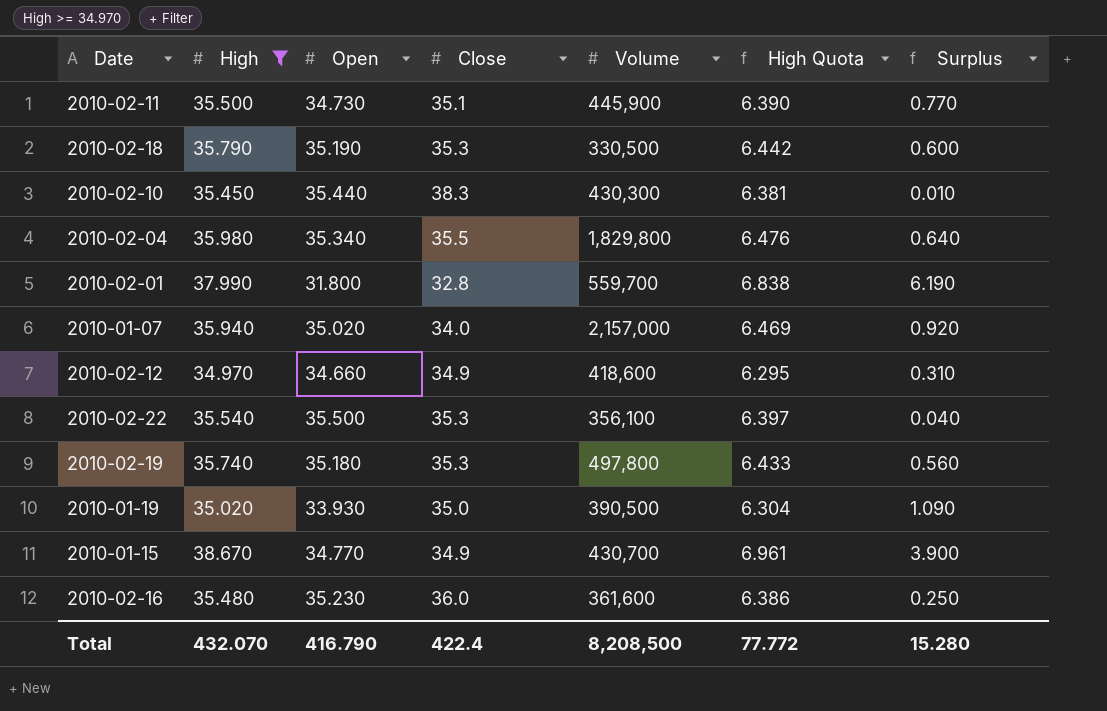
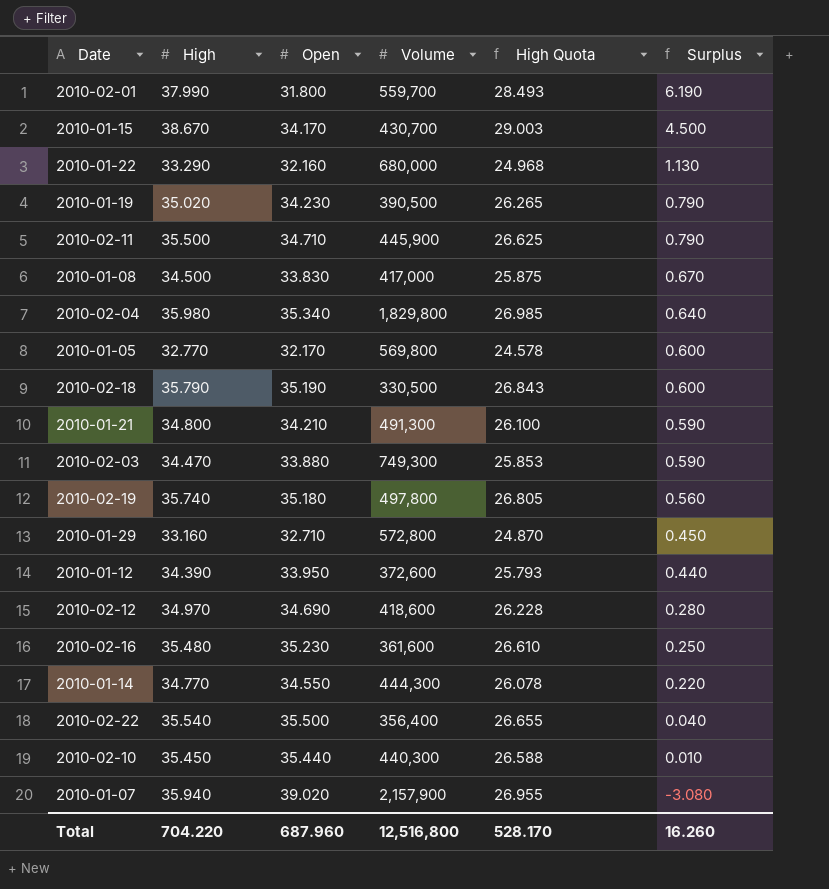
filter: High >= 34.970 -> none
row order: none -> Surplus descending
column Close | position: 4 -> none
column High Quota | formula: [High] * 0.18 -> [High] * 0.75
2010-01-15 | Open: 34.770 -> 34.170
2010-01-15 | Surplus: 3.900 -> 4.500
2010-01-19 | Open: 33.930 -> 34.230
2010-01-19 | Surplus: 1.090 -> 0.790
2010-02-11 | Open: 34.730 -> 34.710
2010-02-11 | Surplus: 0.770 -> 0.790
2010-02-12 | Open: 34.660 -> 34.690
2010-02-12 | Surplus: 0.310 -> 0.280
2010-02-22 | Volume: 356,100 -> 356,400
2010-02-10 | Volume: 430,300 -> 440,300
2010-01-07 | Open: 35.020 -> 39.020
2010-01-07 | Volume: 2,157,000 -> 2,157,900
2010-01-07 | Surplus: 0.920 -> -3.080
Total | High: 432.070 -> 704.220
Total | Open: 416.790 -> 687.960
Total | Volume: 8,208,500 -> 12,516,800
Total | High Quota: 77.772 -> 528.170
Total | Surplus: 15.280 -> 16.260

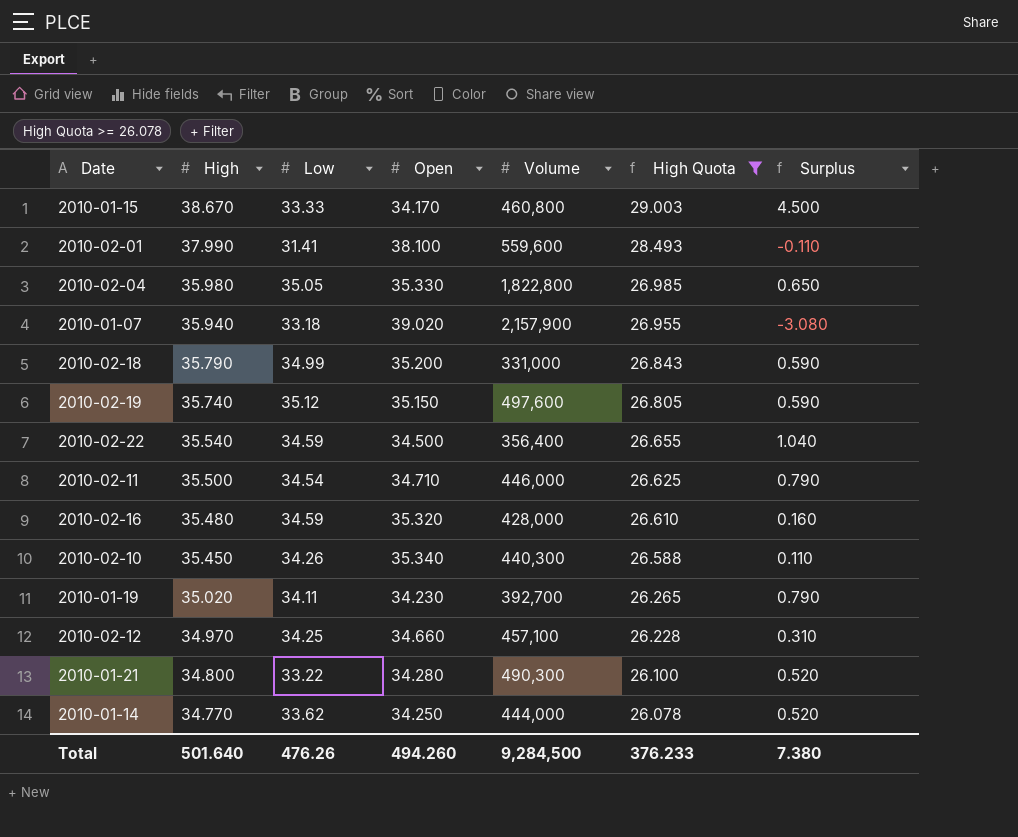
filter: none -> High Quota >= 26.078
row order: Surplus descending -> High descending
column Low | position: none -> 3
2010-01-15 | Volume: 430,700 -> 460,800
2010-02-01 | Open: 31.800 -> 38.100
2010-02-01 | Volume: 559,700 -> 559,600
2010-02-01 | Surplus: 6.190 -> -0.110
2010-02-04 | Open: 35.340 -> 35.330
2010-02-04 | Volume: 1,829,800 -> 1,822,800
2010-02-04 | Surplus: 0.640 -> 0.650
2010-02-18 | Open: 35.190 -> 35.200
2010-02-18 | Volume: 330,500 -> 331,000
2010-02-18 | Surplus: 0.600 -> 0.590
2010-02-19 | Open: 35.180 -> 35.150
2010-02-19 | Volume: 497,800 -> 497,600
2010-02-19 | Surplus: 0.560 -> 0.590
2010-02-22 | Open: 35.500 -> 34.500
2010-02-22 | Surplus: 0.040 -> 1.040
2010-02-11 | Volume: 445,900 -> 446,000
2010-02-16 | Open: 35.230 -> 35.320
2010-02-16 | Volume: 361,600 -> 428,000
2010-02-16 | Surplus: 0.250 -> 0.160
2010-02-10 | Open: 35.440 -> 35.340
2010-02-10 | Surplus: 0.010 -> 0.110
2010-01-19 | Volume: 390,500 -> 392,700
2010-02-12 | Open: 34.690 -> 34.660
2010-02-12 | Volume: 418,600 -> 457,100
2010-02-12 | Surplus: 0.280 -> 0.310
2010-01-21 | Open: 34.210 -> 34.280
2010-01-21 | Volume: 491,300 -> 490,300
2010-01-21 | Surplus: 0.590 -> 0.520
2010-01-14 | Open: 34.550 -> 34.250
2010-01-14 | Volume: 444,300 -> 444,000
2010-01-14 | Surplus: 0.220 -> 0.520
Total | High: 704.220 -> 501.640
Total | Open: 687.960 -> 494.260
Total | Volume: 12,516,800 -> 9,284,500
Total | High Quota: 528.170 -> 376.233
Total | Surplus: 16.260 -> 7.380

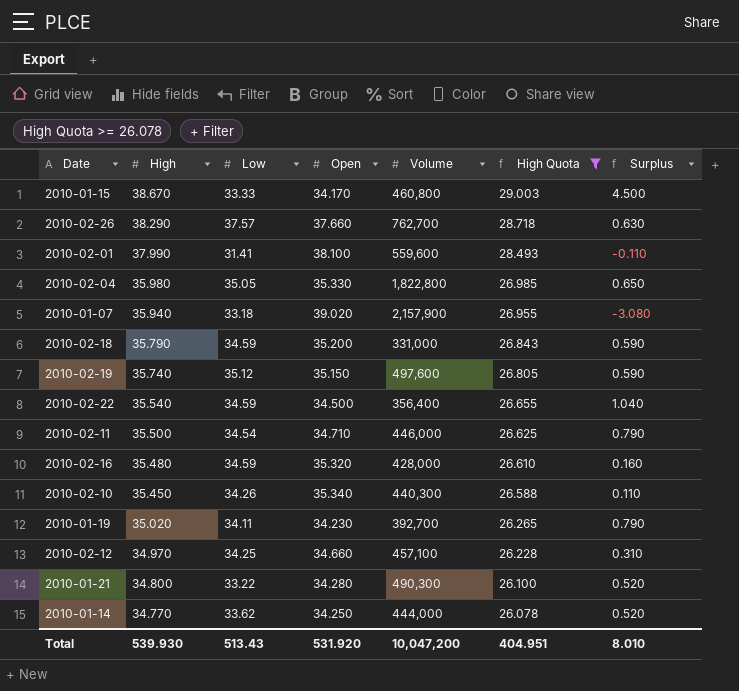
row 2010-02-26: none -> 38.290 | 37.57 | 37.660 | 762,700 | 28.718 | 0.630
2010-02-18 | Low: 34.99 -> 34.59
Total | High: 501.640 -> 539.930
Total | Low: 476.26 -> 513.43
Total | Open: 494.260 -> 531.920
Total | Volume: 9,284,500 -> 10,047,200
Total | High Quota: 376.233 -> 404.951
Total | Surplus: 7.380 -> 8.010

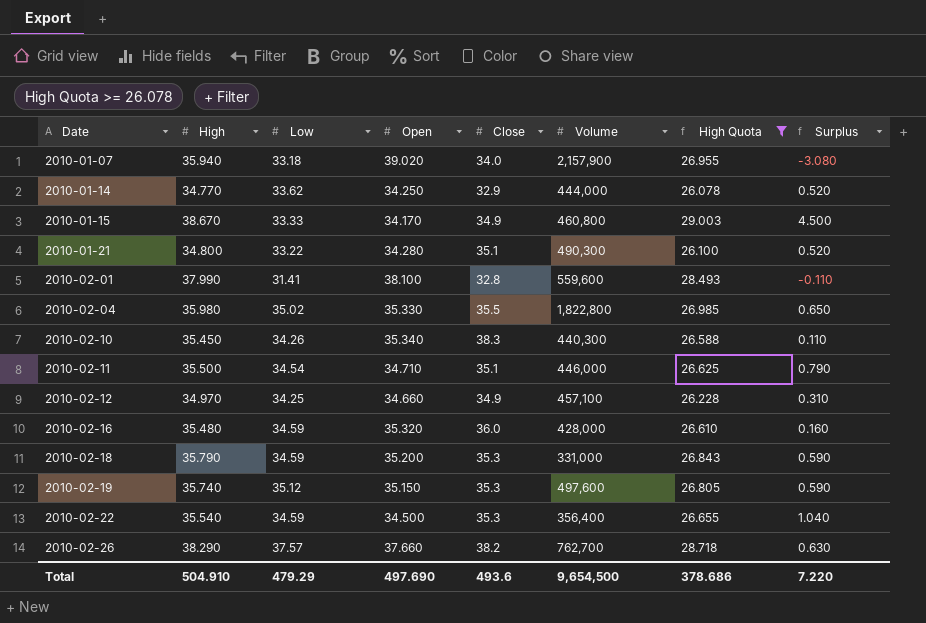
row order: High descending -> Date ascending
column Close | position: none -> 5
row 2010-01-19: 35.020 | 34.11 | 34.230 | 392,700 | 26.265 | 0.790 -> none
2010-02-04 | Low: 35.05 -> 35.02
Total | High: 539.930 -> 504.910
Total | Low: 513.43 -> 479.29
Total | Open: 531.920 -> 497.690
Total | Volume: 10,047,200 -> 9,654,500
Total | High Quota: 404.951 -> 378.686
Total | Surplus: 8.010 -> 7.220

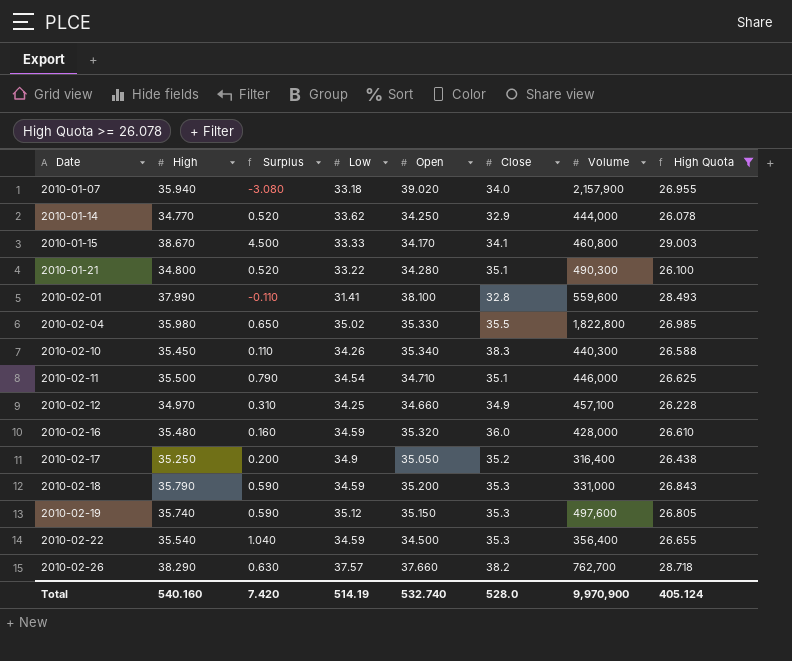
column Surplus | position: 8 -> 3
2010-01-15 | Close: 34.9 -> 34.1
row 2010-02-17: none -> 35.250 | 0.200 | 34.9 | 35.050 | 35.2 | 316,400 | 26.438
Total | High: 504.910 -> 540.160
Total | Surplus: 7.220 -> 7.420
Total | Low: 479.29 -> 514.19
Total | Open: 497.690 -> 532.740
Total | Close: 493.6 -> 528.0
Total | Volume: 9,654,500 -> 9,970,900
Total | High Quota: 378.686 -> 405.124

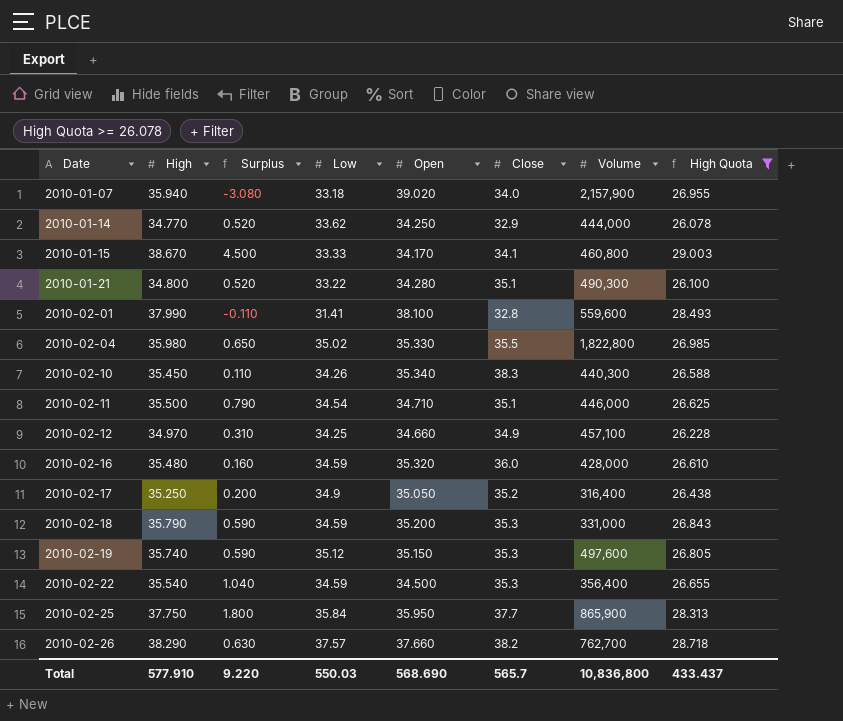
row 2010-02-25: none -> 37.750 | 1.800 | 35.84 | 35.950 | 37.7 | 865,900 | 28.313
Total | High: 540.160 -> 577.910
Total | Surplus: 7.420 -> 9.220
Total | Low: 514.19 -> 550.03
Total | Open: 532.740 -> 568.690
Total | Close: 528.0 -> 565.7
Total | Volume: 9,970,900 -> 10,836,800
Total | High Quota: 405.124 -> 433.437

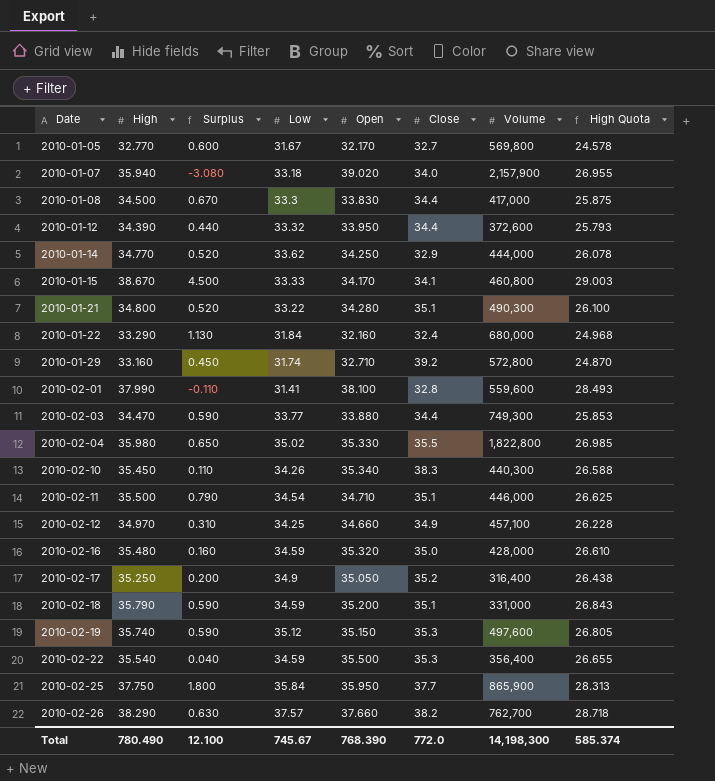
filter: High Quota >= 26.078 -> none
2010-02-16 | Close: 36.0 -> 35.0
2010-02-18 | Close: 35.3 -> 35.1
2010-02-22 | Surplus: 1.040 -> 0.040
2010-02-22 | Open: 34.500 -> 35.500
Total | High: 577.910 -> 780.490
Total | Surplus: 9.220 -> 12.100
Total | Low: 550.03 -> 745.67
Total | Open: 568.690 -> 768.390
Total | Close: 565.7 -> 772.0
Total | Volume: 10,836,800 -> 14,198,300
Total | High Quota: 433.437 -> 585.374

